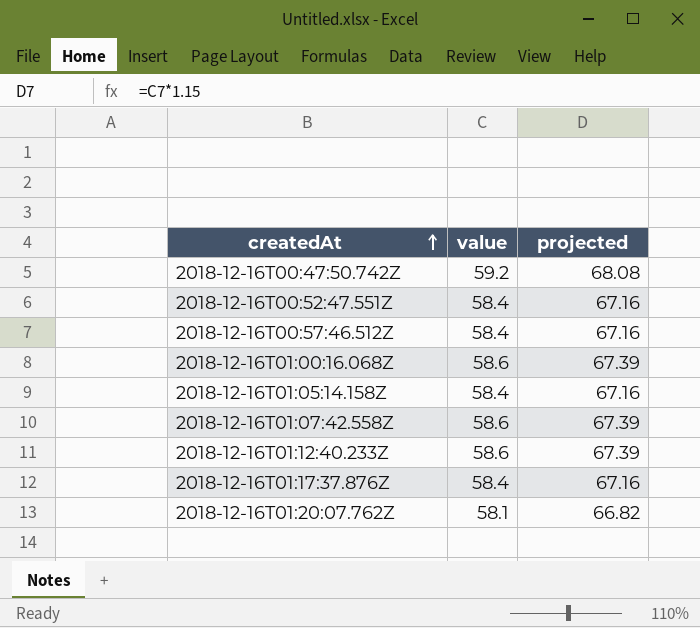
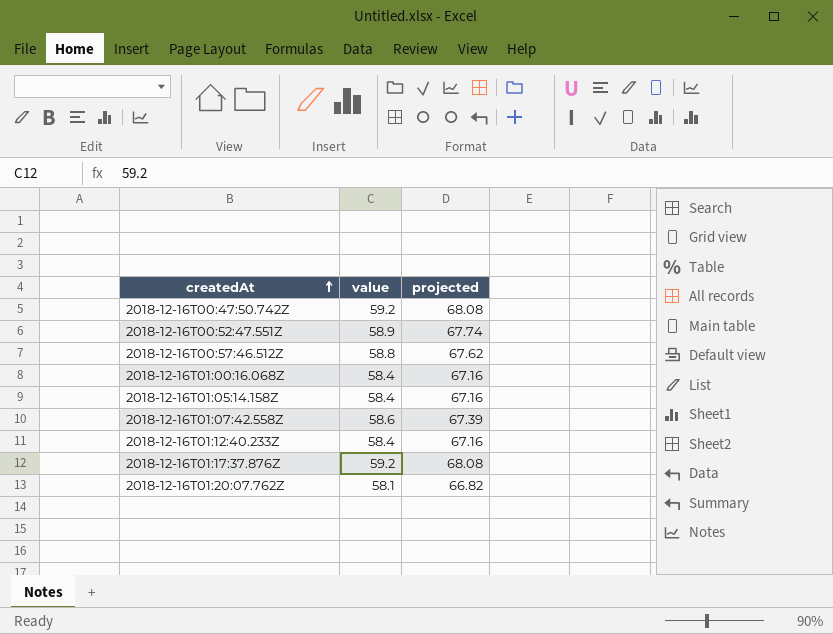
2018-12-16T00:52:47.551Z | value: 58.4 -> 58.9
2018-12-16T00:52:47.551Z | projected: 67.16 -> 67.74
2018-12-16T00:57:46.512Z | value: 58.4 -> 58.8
2018-12-16T00:57:46.512Z | projected: 67.16 -> 67.62
2018-12-16T01:00:16.068Z | value: 58.6 -> 58.4
2018-12-16T01:00:16.068Z | projected: 67.39 -> 67.16
2018-12-16T01:12:40.233Z | value: 58.6 -> 58.4
2018-12-16T01:12:40.233Z | projected: 67.39 -> 67.16
2018-12-16T01:17:37.876Z | value: 58.4 -> 59.2
2018-12-16T01:17:37.876Z | projected: 67.16 -> 68.08

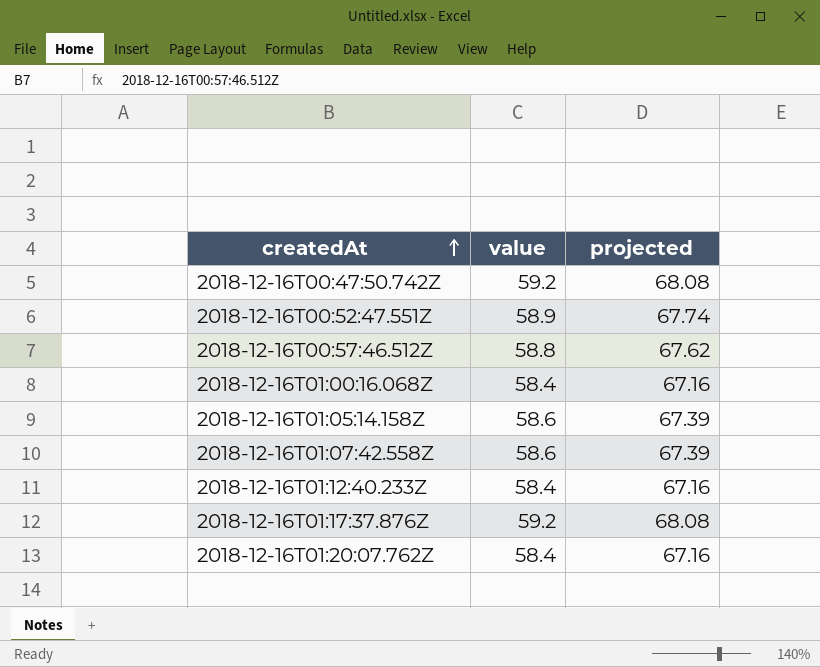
2018-12-16T01:05:14.158Z | value: 58.4 -> 58.6
2018-12-16T01:05:14.158Z | projected: 67.16 -> 67.39
2018-12-16T01:20:07.762Z | value: 58.1 -> 58.4
2018-12-16T01:20:07.762Z | projected: 66.82 -> 67.16

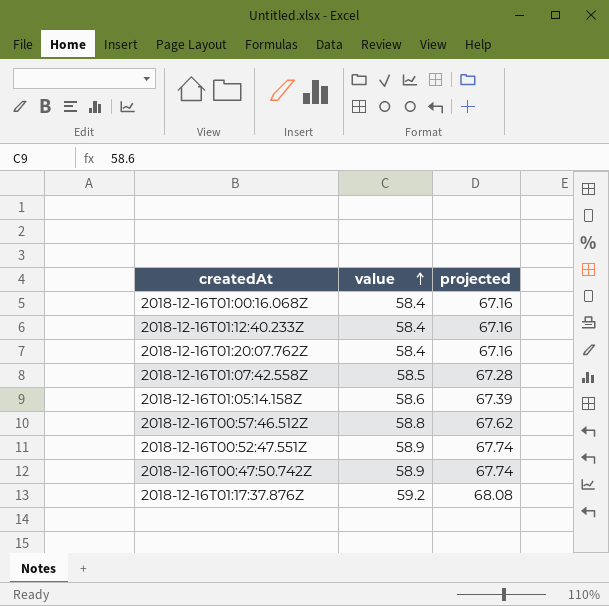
row order: createdAt ascending -> value ascending
2018-12-16T01:07:42.558Z | value: 58.6 -> 58.5
2018-12-16T01:07:42.558Z | projected: 67.39 -> 67.28
2018-12-16T00:47:50.742Z | value: 59.2 -> 58.9
2018-12-16T00:47:50.742Z | projected: 68.08 -> 67.74

